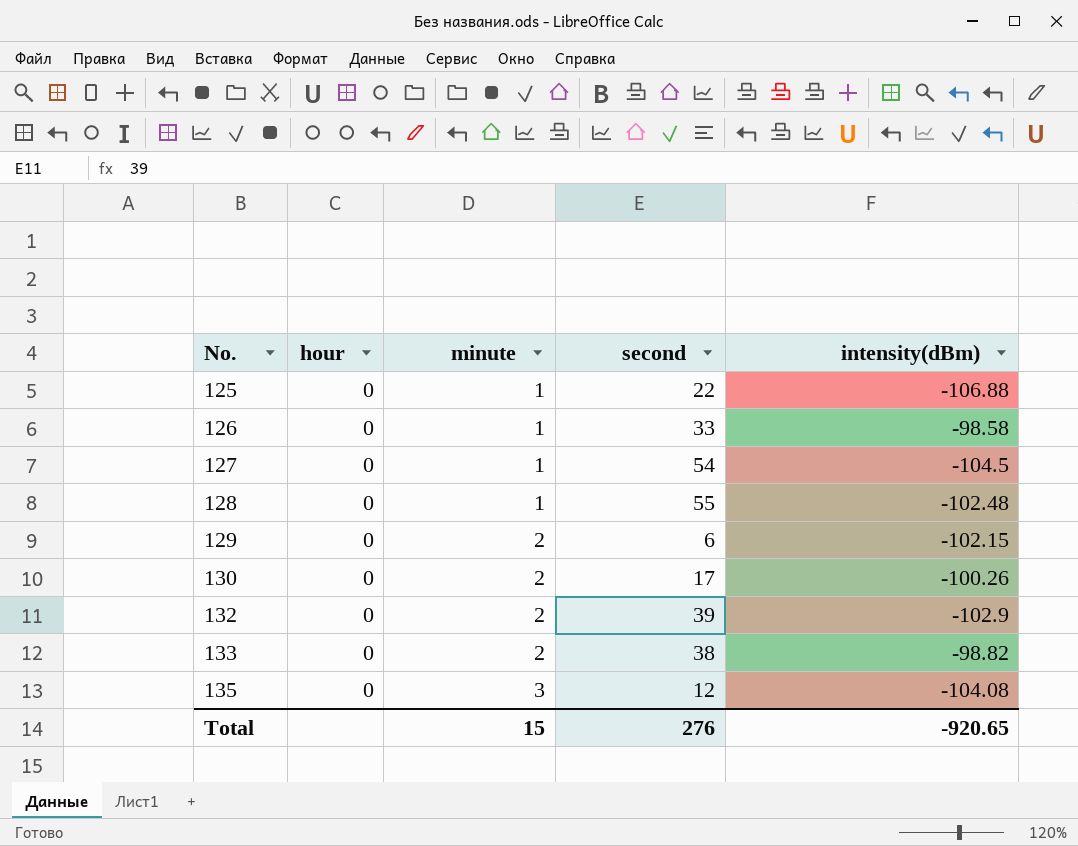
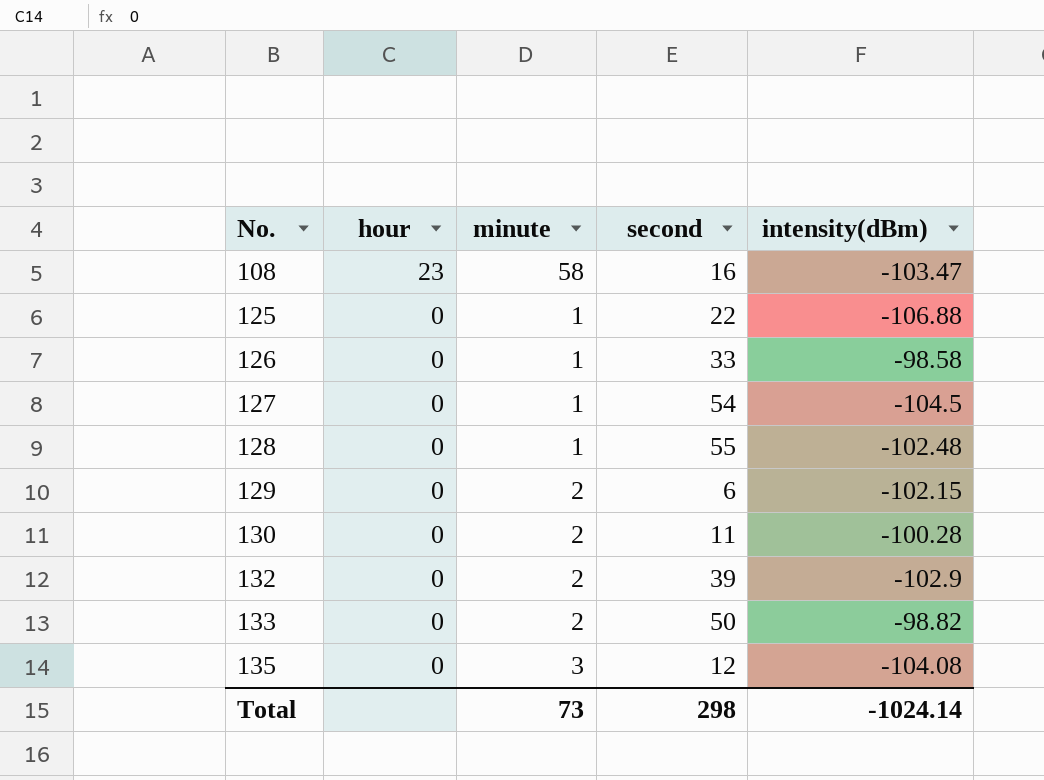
row 108: none -> 23 | 58 | 16 | -103.47
130 | second: 17 -> 11
130 | intensity(dBm): -100.26 -> -100.28
133 | second: 38 -> 50
Total | minute: 15 -> 73
Total | second: 276 -> 298
Total | intensity(dBm): -920.65 -> -1024.14

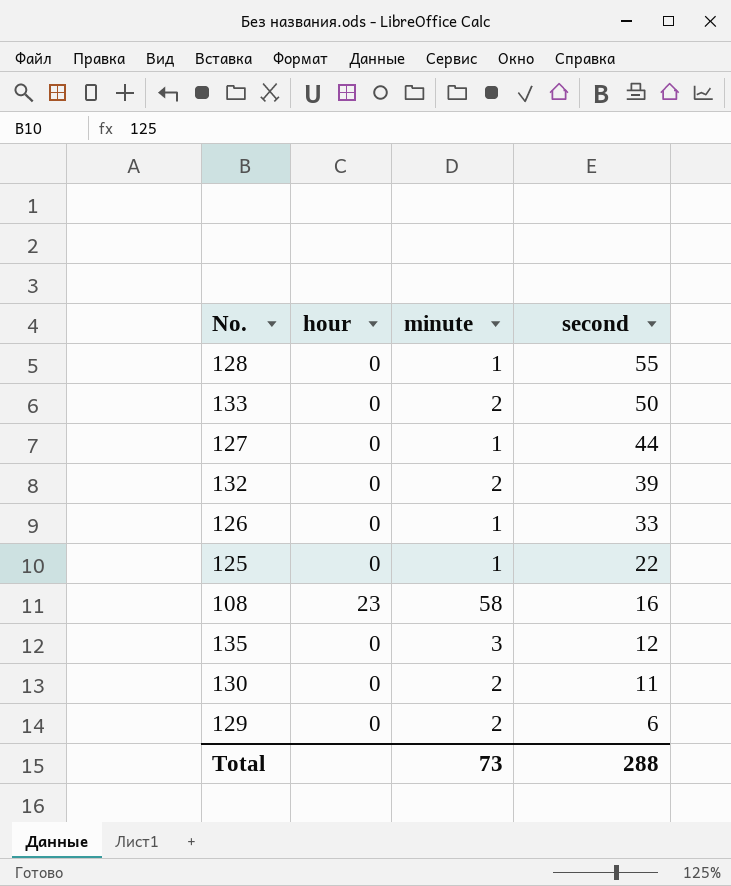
row order: No. ascending -> second descending
column intensity(dBm) | position: 5 -> none
127 | second: 54 -> 44
Total | second: 298 -> 288

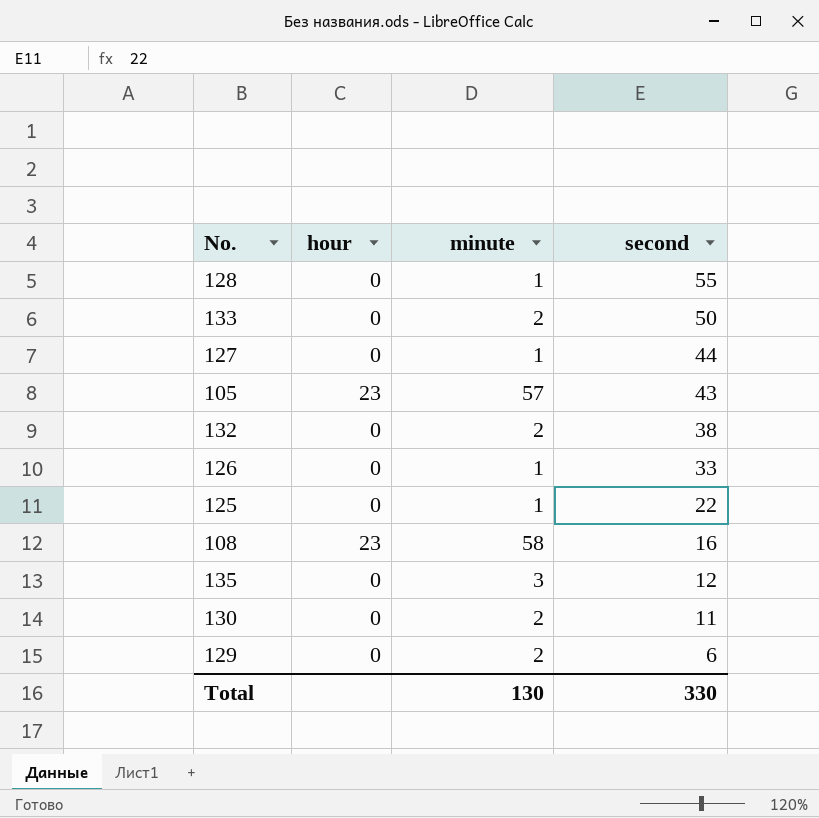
row 105: none -> 23 | 57 | 43
132 | second: 39 -> 38
Total | minute: 73 -> 130
Total | second: 288 -> 330

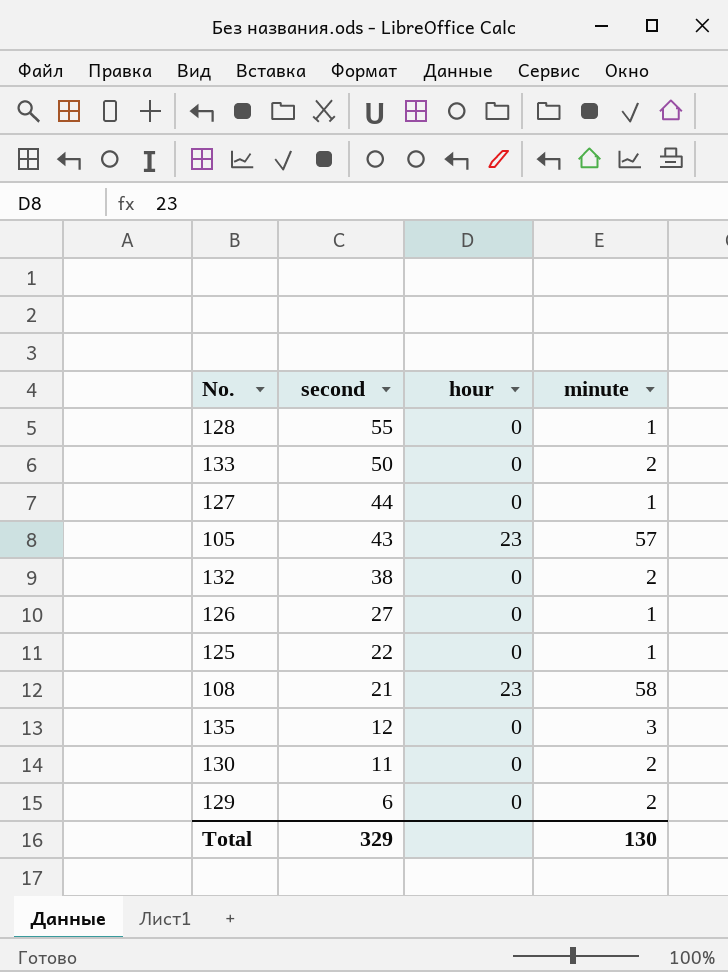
column second | position: 4 -> 2
126 | second: 33 -> 27
108 | second: 16 -> 21
Total | second: 330 -> 329

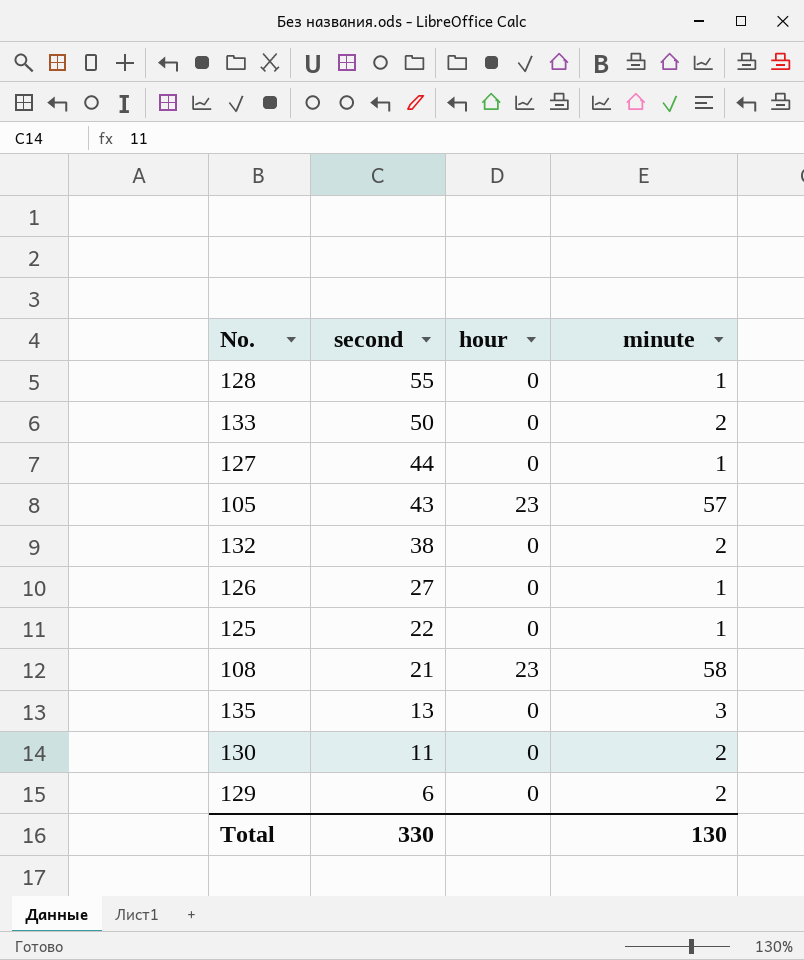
135 | second: 12 -> 13
Total | second: 329 -> 330

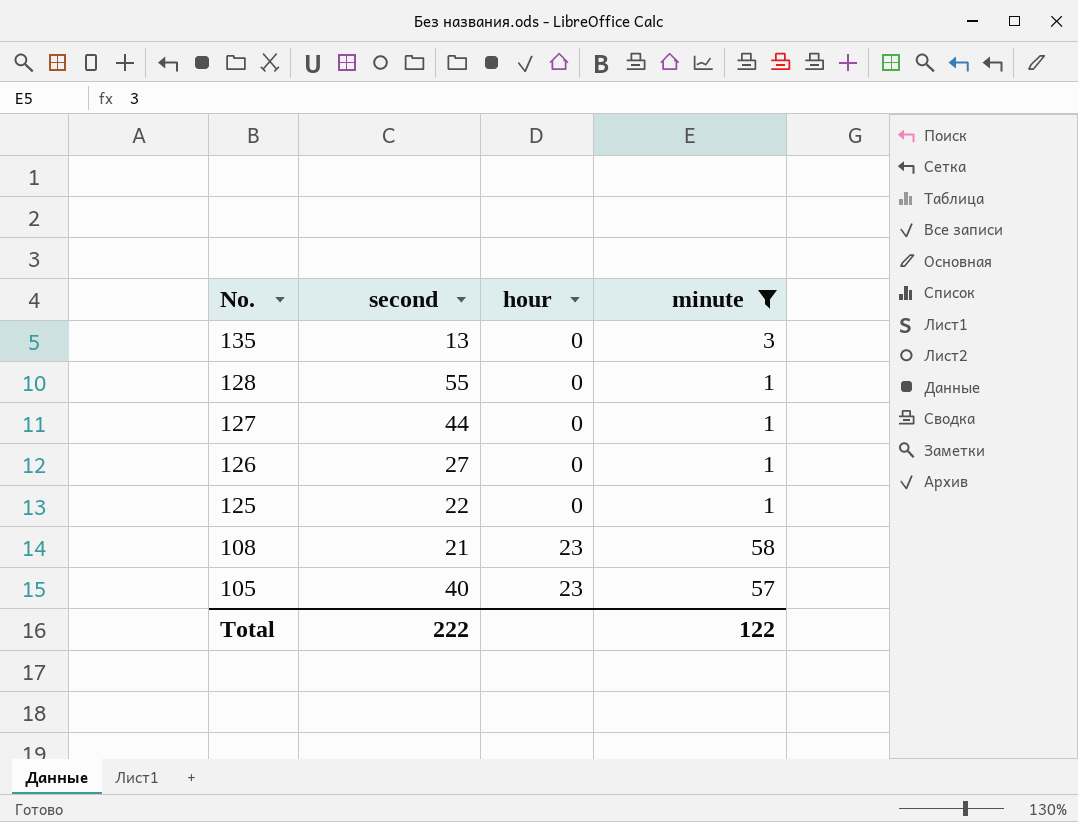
filter: none -> minute != 2
row order: second descending -> No. descending
105 | second: 43 -> 40
Total | second: 330 -> 222
Total | minute: 130 -> 122

